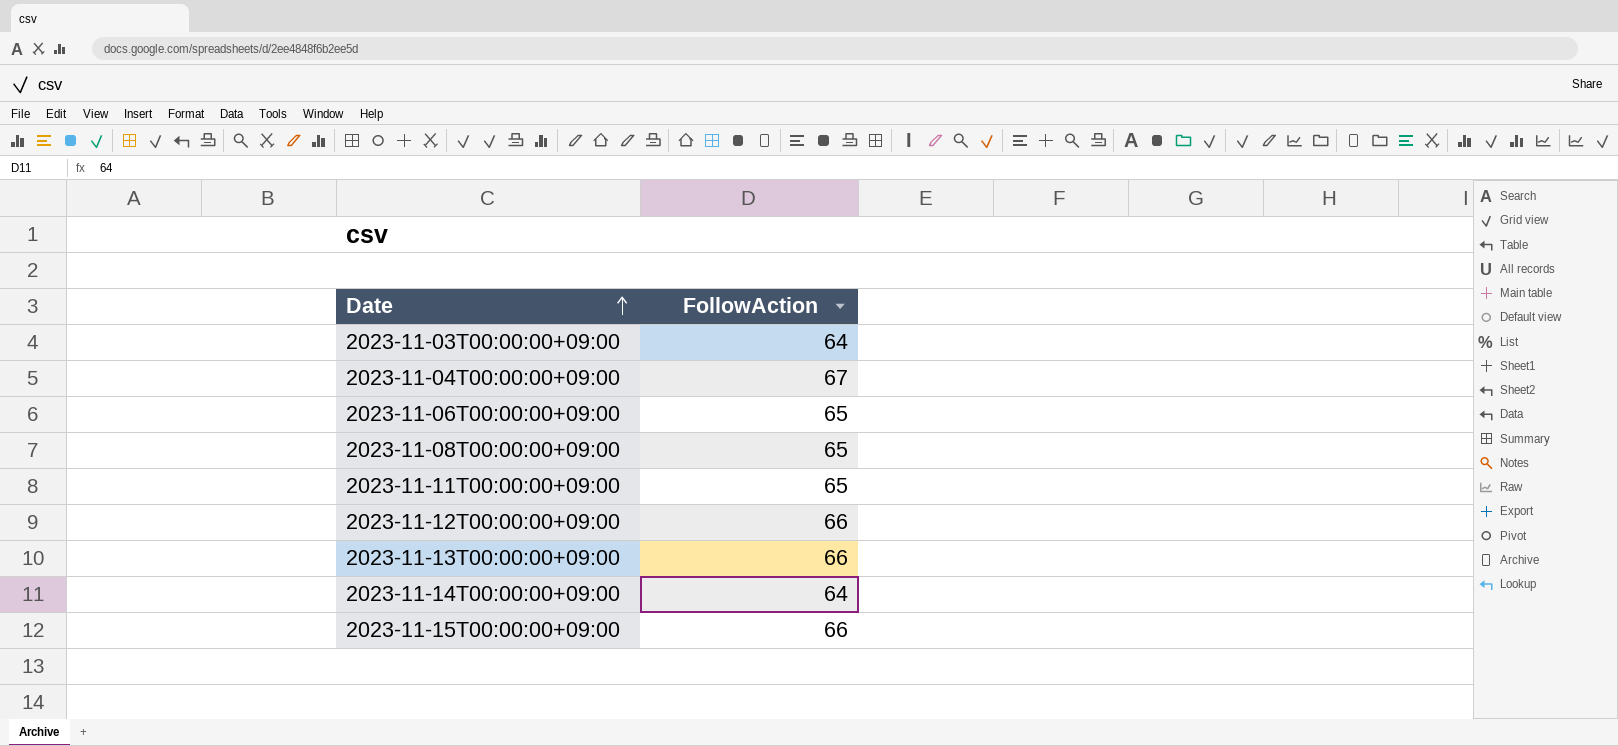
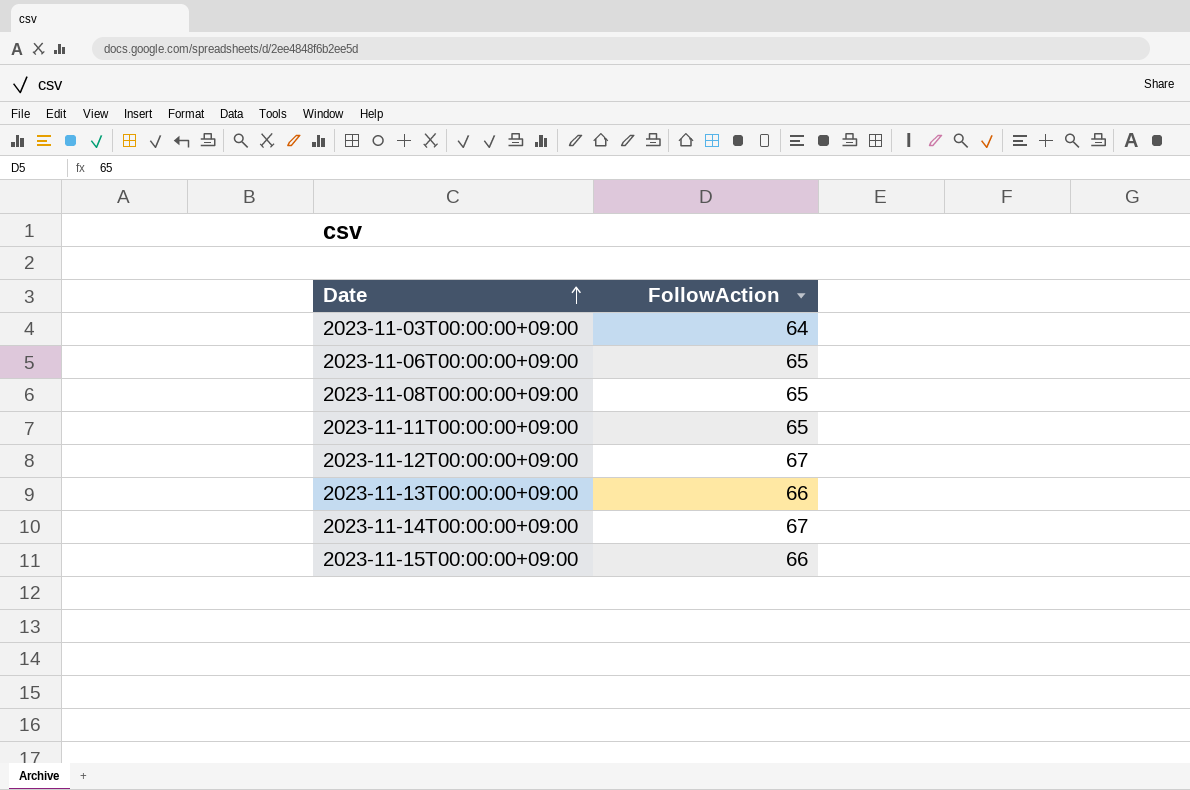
row 2023-11-04T00:00:00+09:00: 67 -> none
2023-11-12T00:00:00+09:00 | FollowAction: 66 -> 67
2023-11-14T00:00:00+09:00 | FollowAction: 64 -> 67

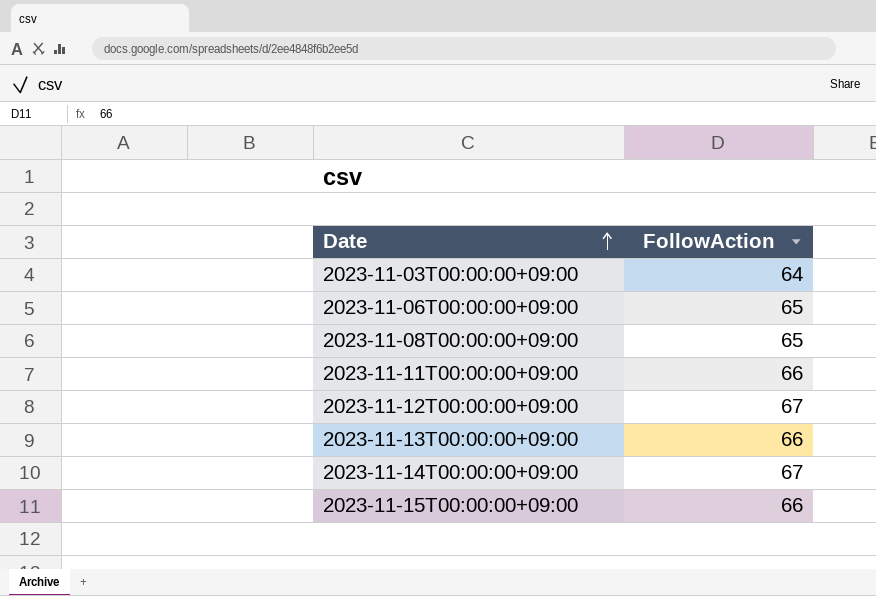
2023-11-11T00:00:00+09:00 | FollowAction: 65 -> 66

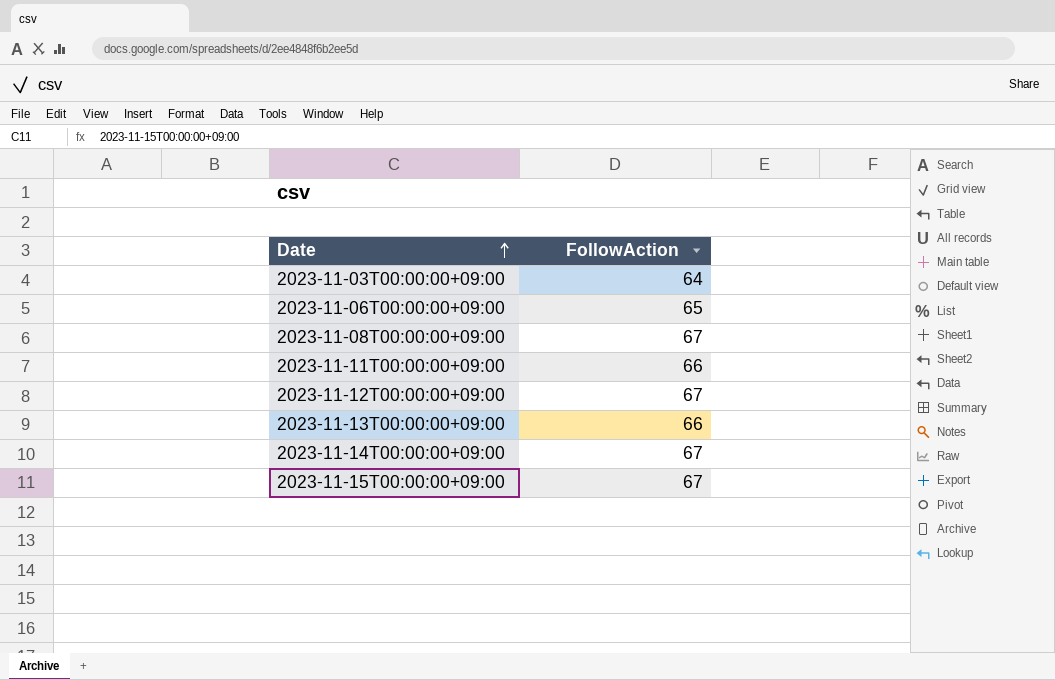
2023-11-08T00:00:00+09:00 | FollowAction: 65 -> 67
2023-11-15T00:00:00+09:00 | FollowAction: 66 -> 67

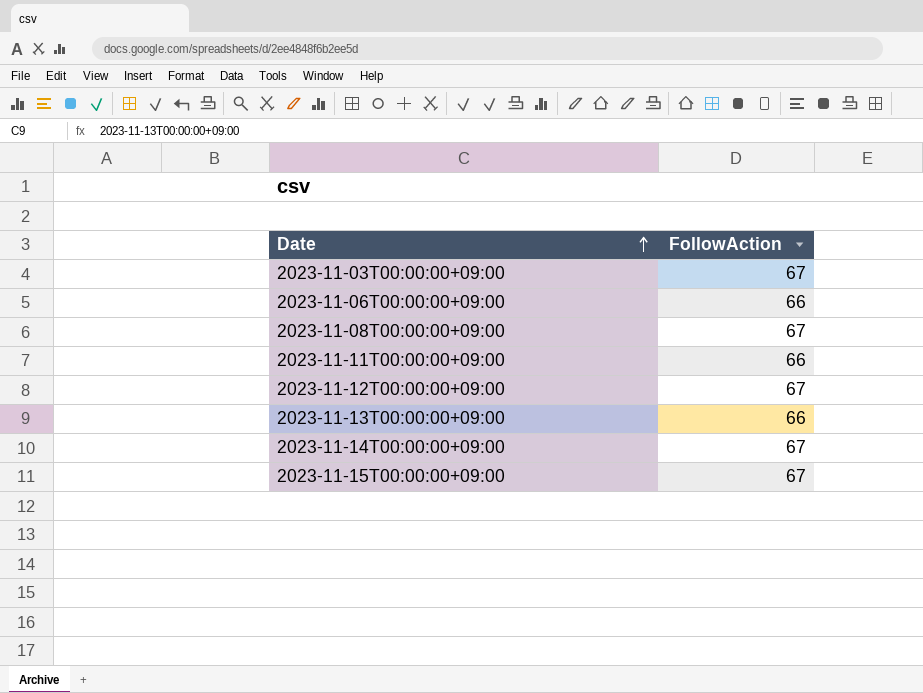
2023-11-03T00:00:00+09:00 | FollowAction: 64 -> 67
2023-11-06T00:00:00+09:00 | FollowAction: 65 -> 66

